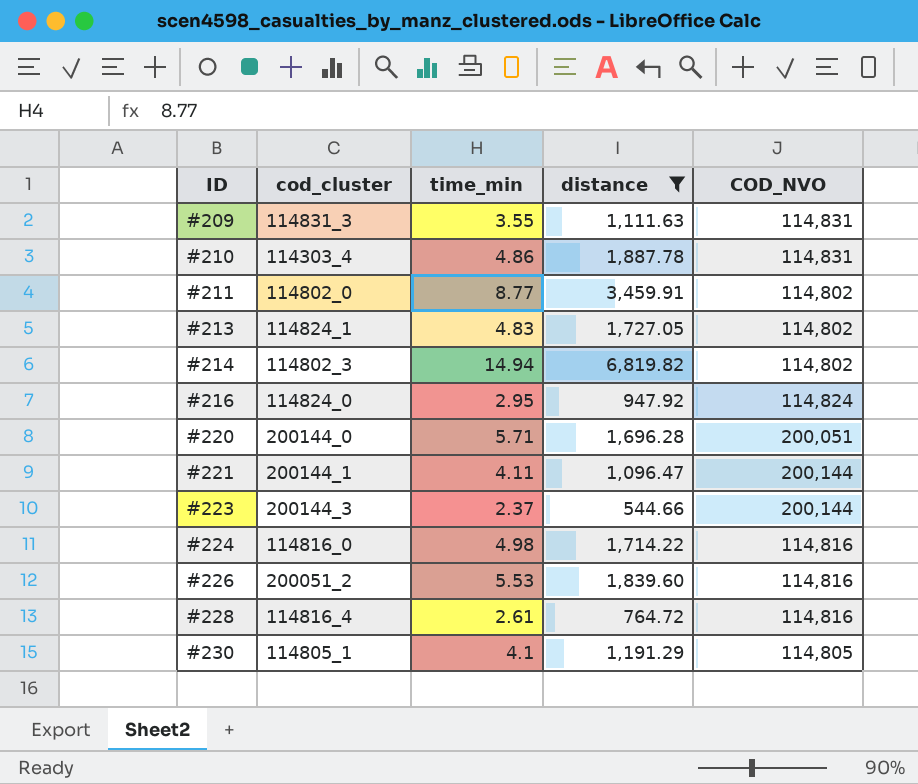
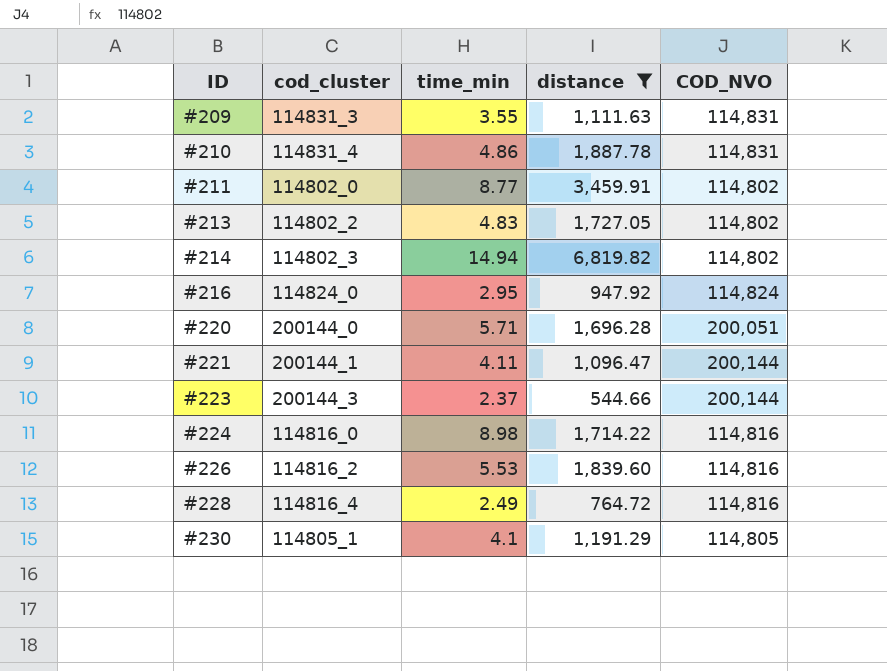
#210 | cod_cluster: 114303_4 -> 114831_4
#213 | cod_cluster: 114824_1 -> 114802_2
#224 | time_min: 4.98 -> 8.98
#226 | cod_cluster: 200051_2 -> 114816_2
#228 | time_min: 2.61 -> 2.49

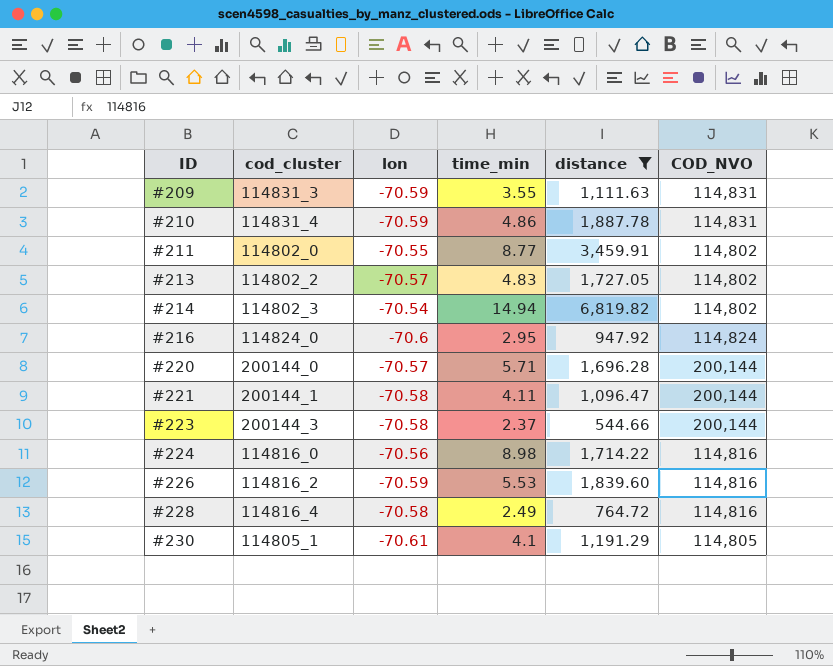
column lon | position: none -> 3
#220 | COD_NVO: 200,051 -> 200,144

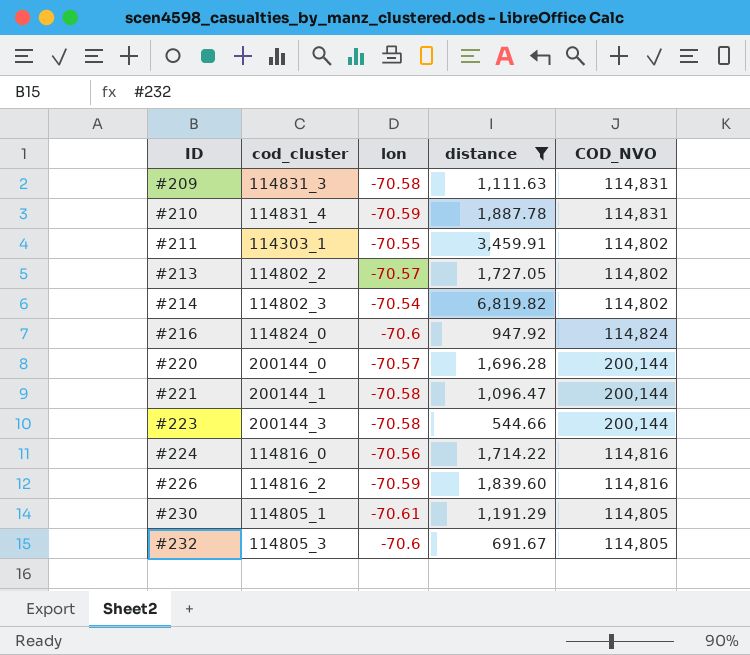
column time_min | position: 4 -> none
row #228: 114816_4 | -70.58 | 2.49 | 764.72 | 114,816 -> none
#209 | lon: -70.59 -> -70.58
#211 | cod_cluster: 114802_0 -> 114303_1
row #232: none -> 114805_3 | -70.6 | 691.67 | 114,805

